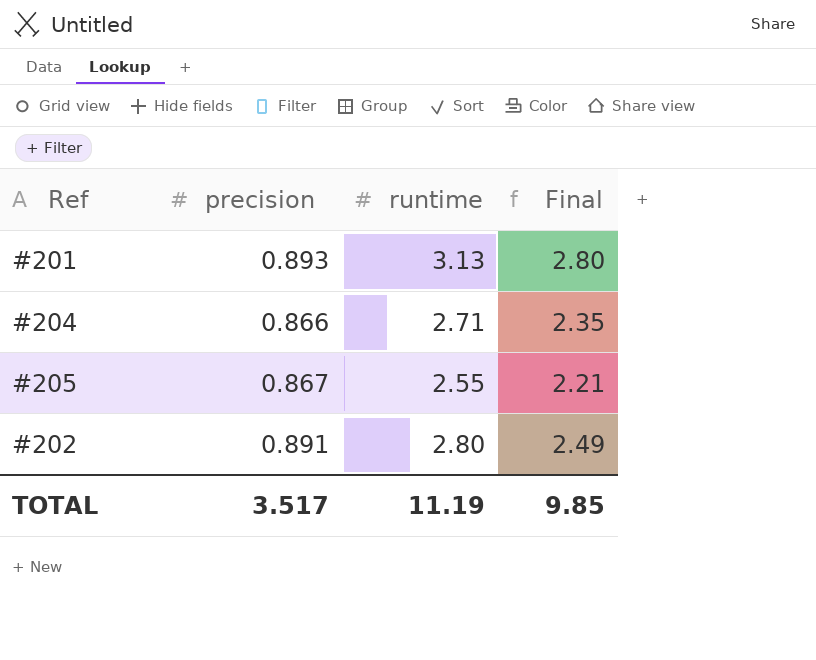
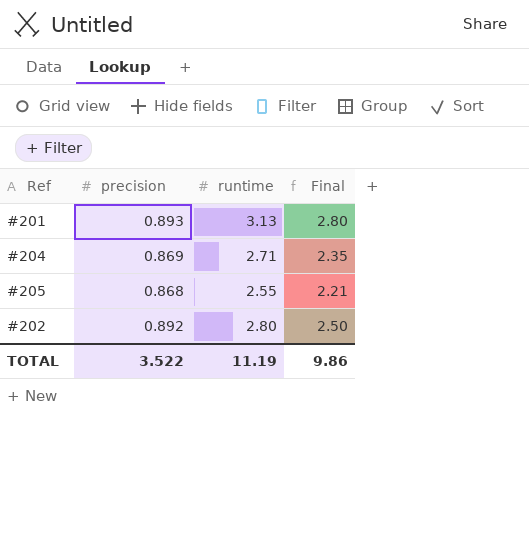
#204 | precision: 0.866 -> 0.869
#205 | precision: 0.867 -> 0.868
#202 | precision: 0.891 -> 0.892
#202 | Final: 2.49 -> 2.50
TOTAL | precision: 3.517 -> 3.522
TOTAL | Final: 9.85 -> 9.86

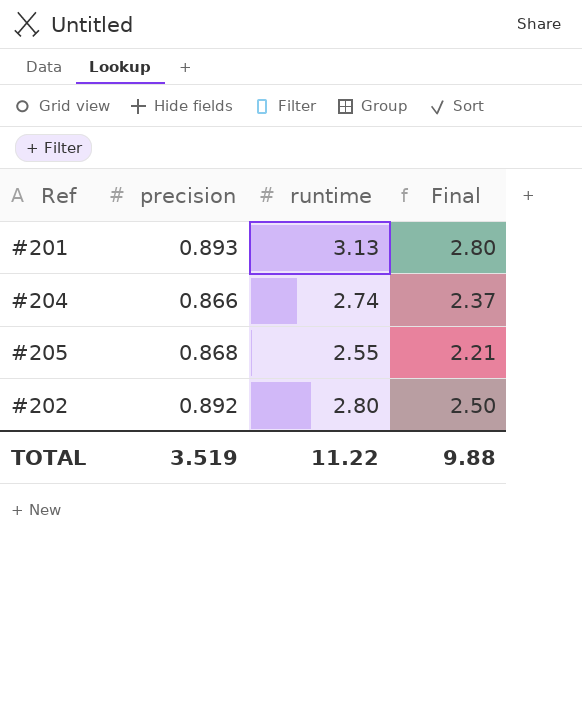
#204 | precision: 0.869 -> 0.866
#204 | runtime: 2.71 -> 2.74
#204 | Final: 2.35 -> 2.37
TOTAL | precision: 3.522 -> 3.519
TOTAL | runtime: 11.19 -> 11.22
TOTAL | Final: 9.86 -> 9.88

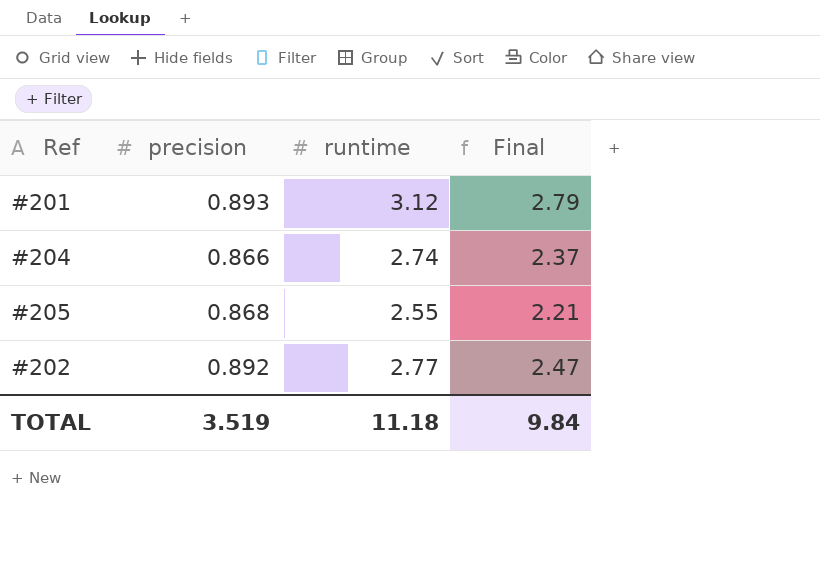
#201 | runtime: 3.13 -> 3.12
#201 | Final: 2.80 -> 2.79
#202 | runtime: 2.80 -> 2.77
#202 | Final: 2.50 -> 2.47
TOTAL | runtime: 11.22 -> 11.18
TOTAL | Final: 9.88 -> 9.84

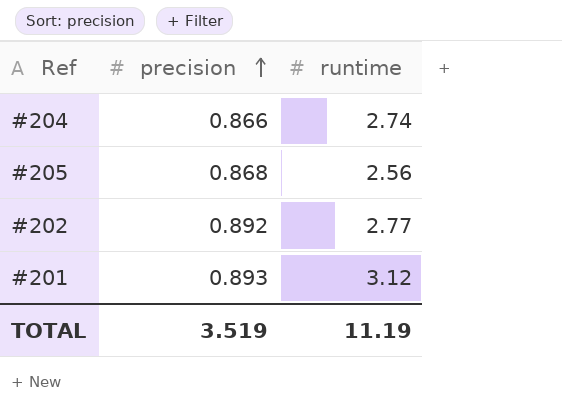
row order: none -> precision ascending
column Final | formula: [precision] * [runtime] -> none
#205 | runtime: 2.55 -> 2.56
TOTAL | runtime: 11.18 -> 11.19

